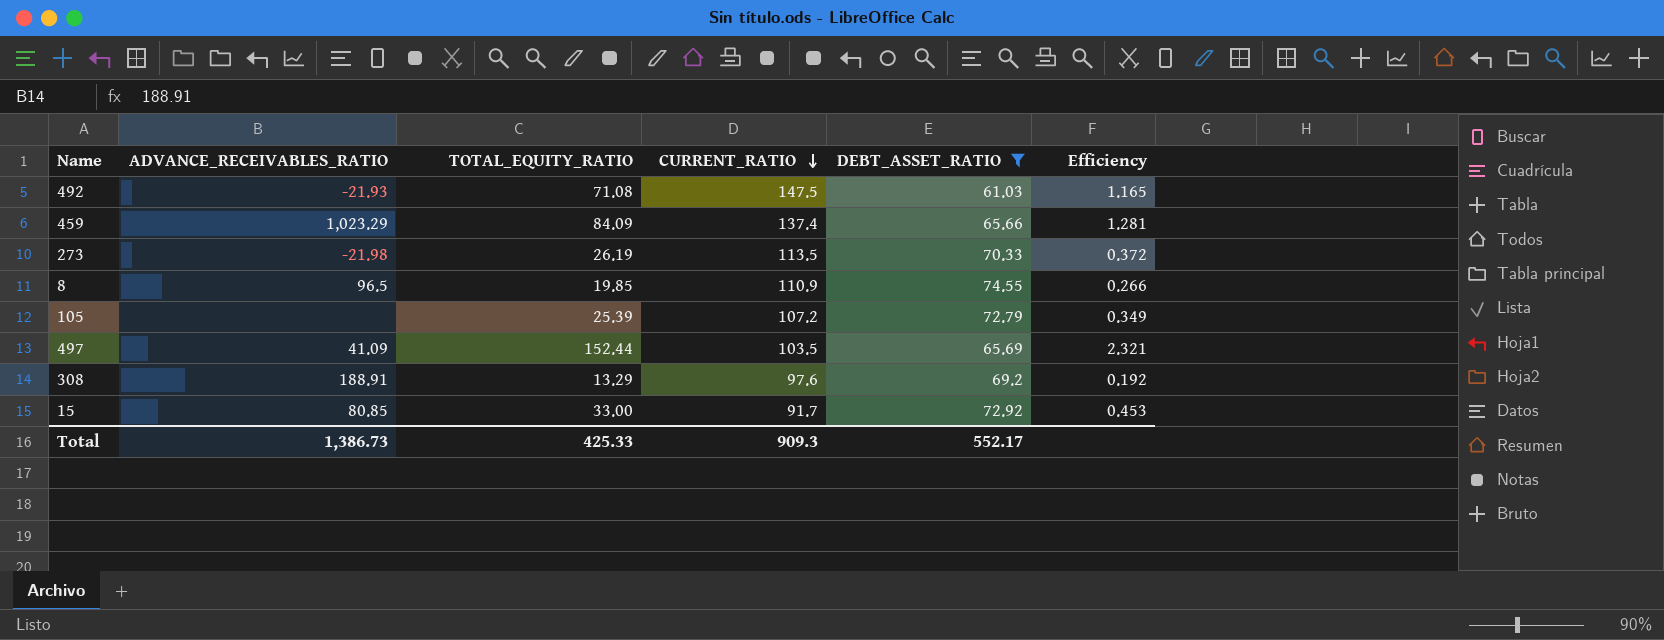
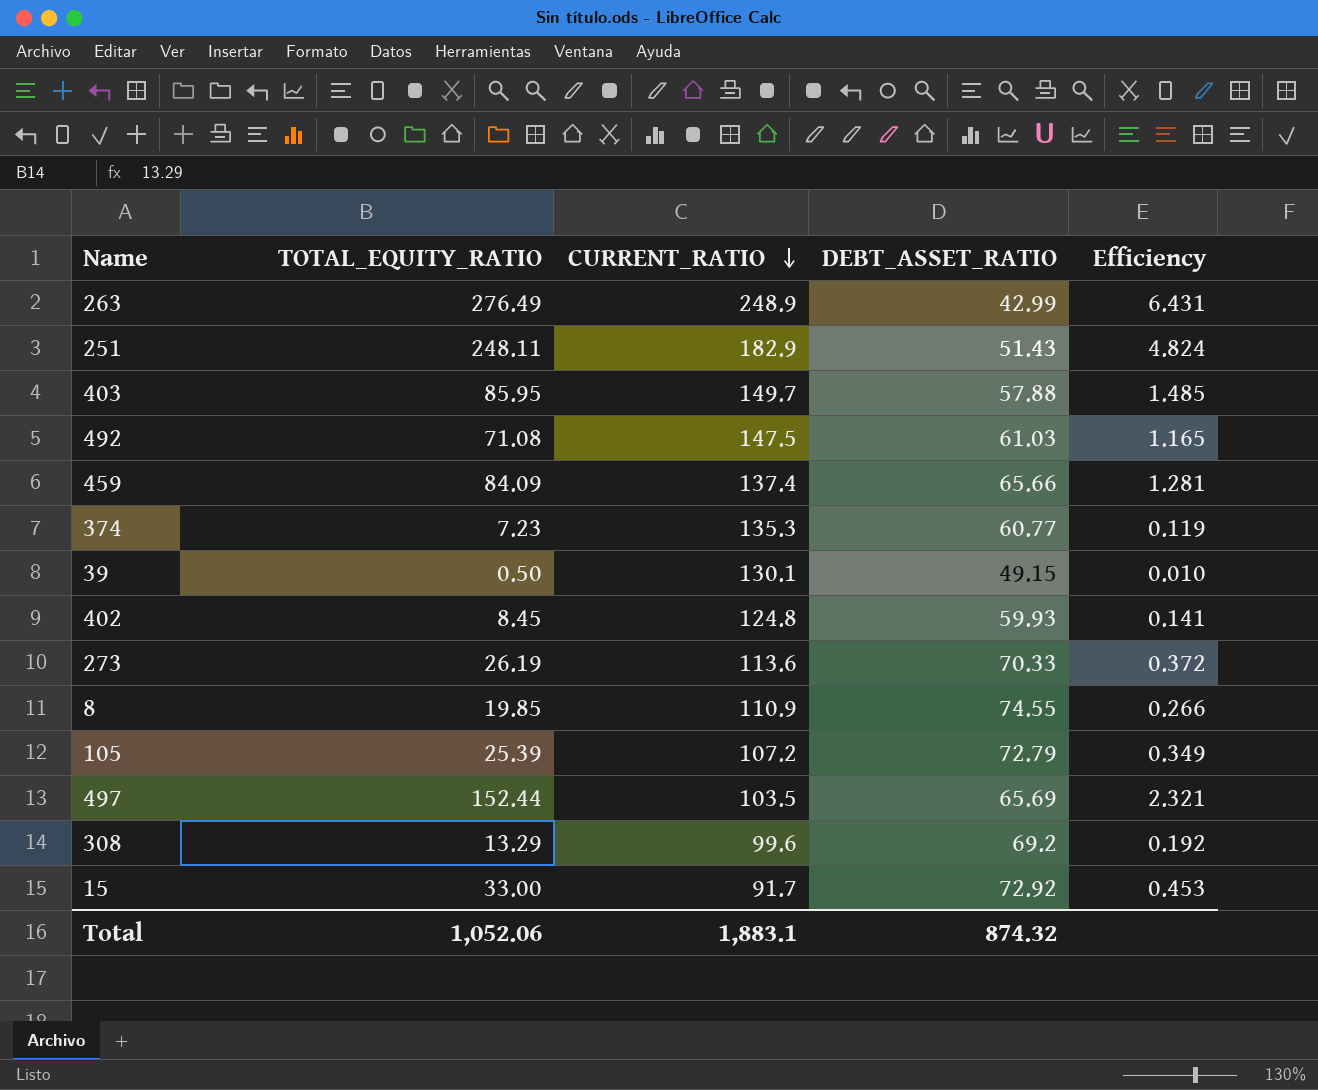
filter: DEBT_ASSET_RATIO >= 61.03 -> none
column ADVANCE_RECEIVABLES_RATIO | position: 2 -> none
273 | CURRENT_RATIO: 113.5 -> 113.6
308 | CURRENT_RATIO: 97.6 -> 99.6
Total | TOTAL_EQUITY_RATIO: 425.33 -> 1,052.06
Total | CURRENT_RATIO: 909.3 -> 1,883.1
Total | DEBT_ASSET_RATIO: 552.17 -> 874.32

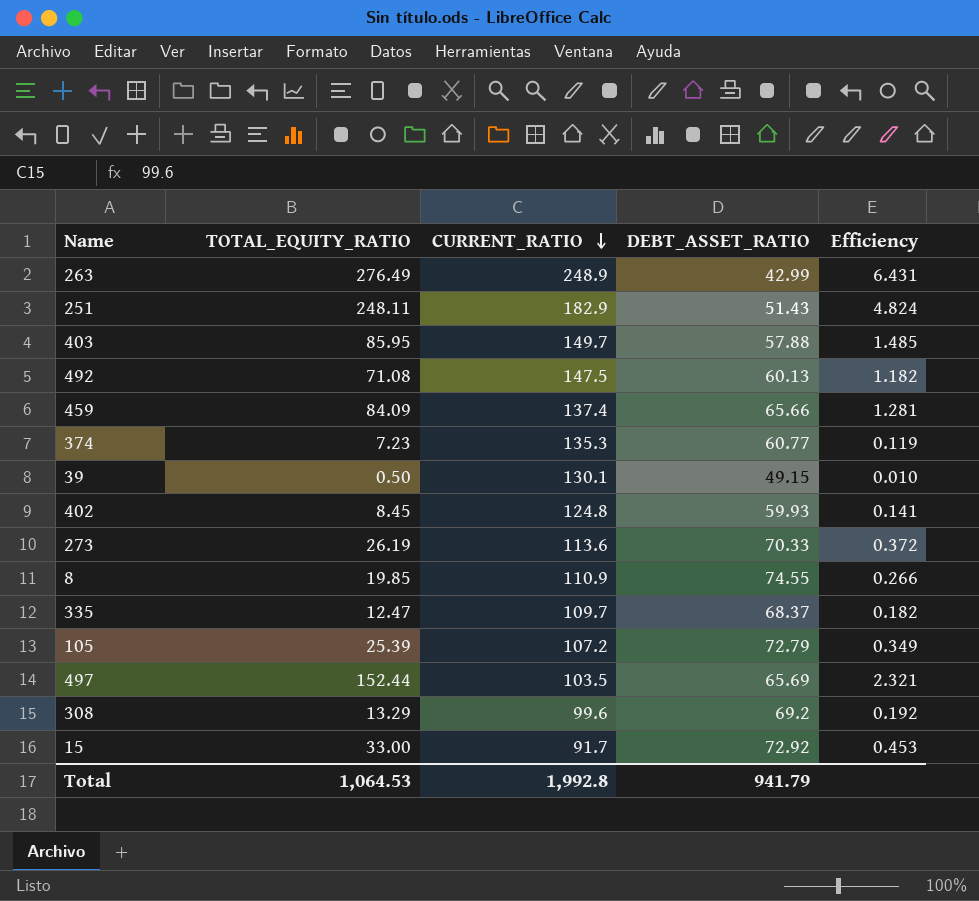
492 | DEBT_ASSET_RATIO: 61.03 -> 60.13
492 | Efficiency: 1.165 -> 1.182
row 335: none -> 12.47 | 109.7 | 68.37 | 0.182
Total | TOTAL_EQUITY_RATIO: 1,052.06 -> 1,064.53
Total | CURRENT_RATIO: 1,883.1 -> 1,992.8
Total | DEBT_ASSET_RATIO: 874.32 -> 941.79

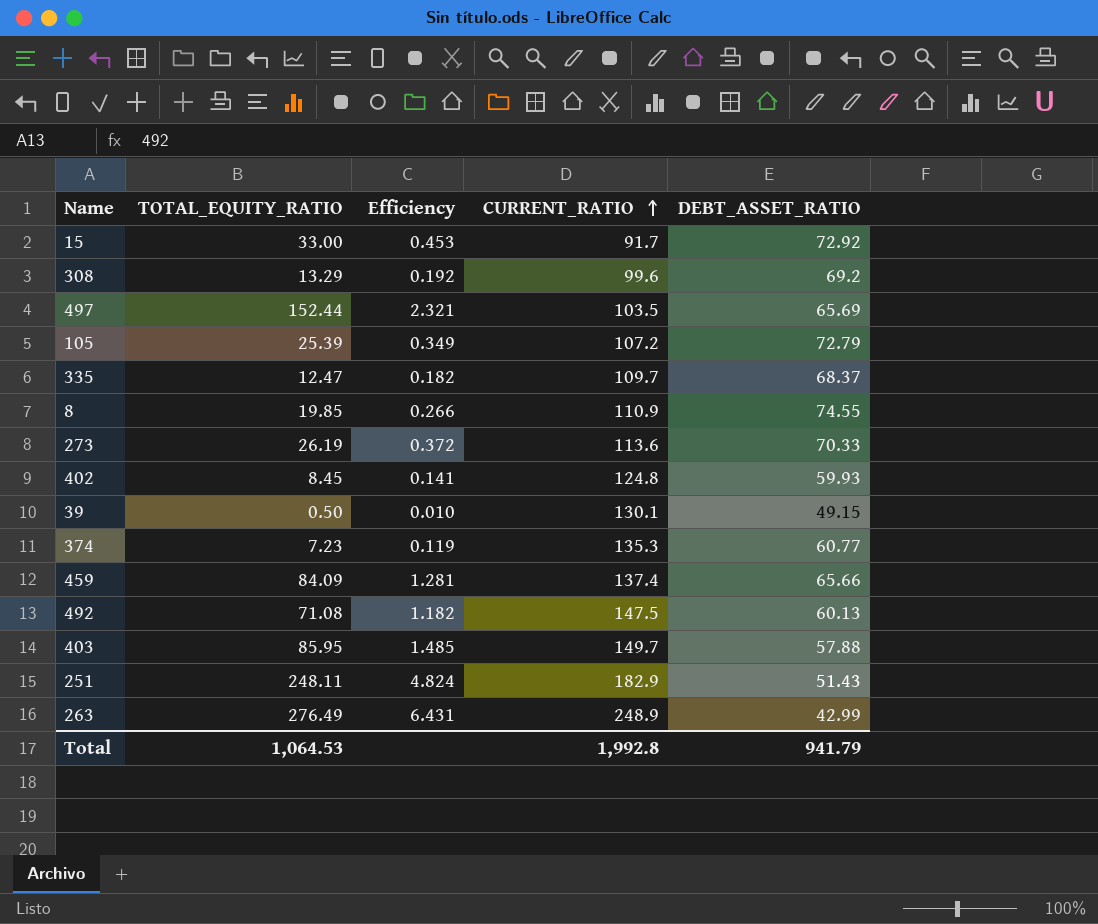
row order: CURRENT_RATIO descending -> CURRENT_RATIO ascending
column Efficiency | position: 5 -> 3

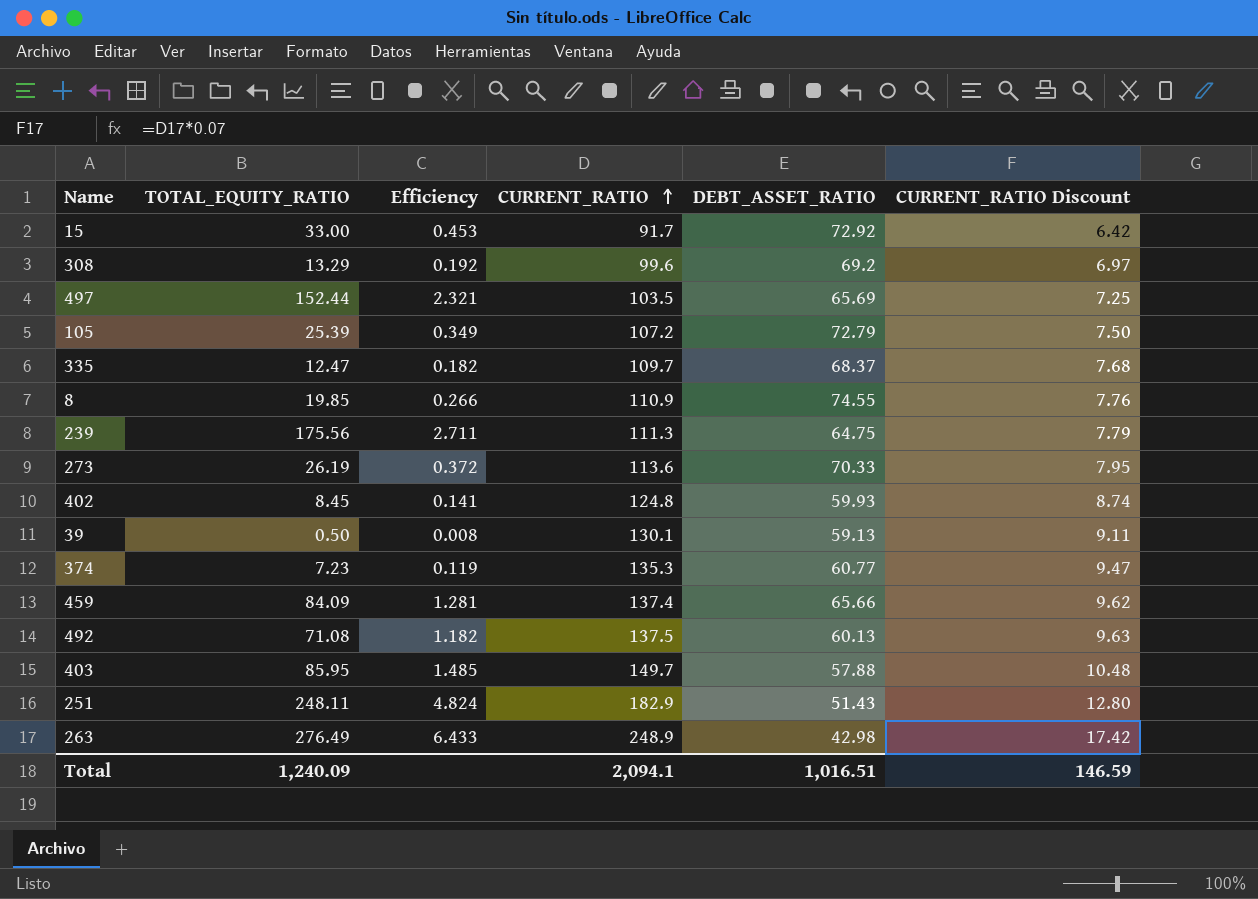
column CURRENT_RATIO Discount | formula: none -> [CURRENT_RATIO] * 0.07
row 239: none -> 175.56 | 2.711 | 111.3 | 64.75 | 7.79
39 | Efficiency: 0.010 -> 0.008
39 | DEBT_ASSET_RATIO: 49.15 -> 59.13
492 | CURRENT_RATIO: 147.5 -> 137.5
263 | Efficiency: 6.431 -> 6.433
263 | DEBT_ASSET_RATIO: 42.99 -> 42.98
Total | TOTAL_EQUITY_RATIO: 1,064.53 -> 1,240.09
Total | CURRENT_RATIO: 1,992.8 -> 2,094.1
Total | DEBT_ASSET_RATIO: 941.79 -> 1,016.51

